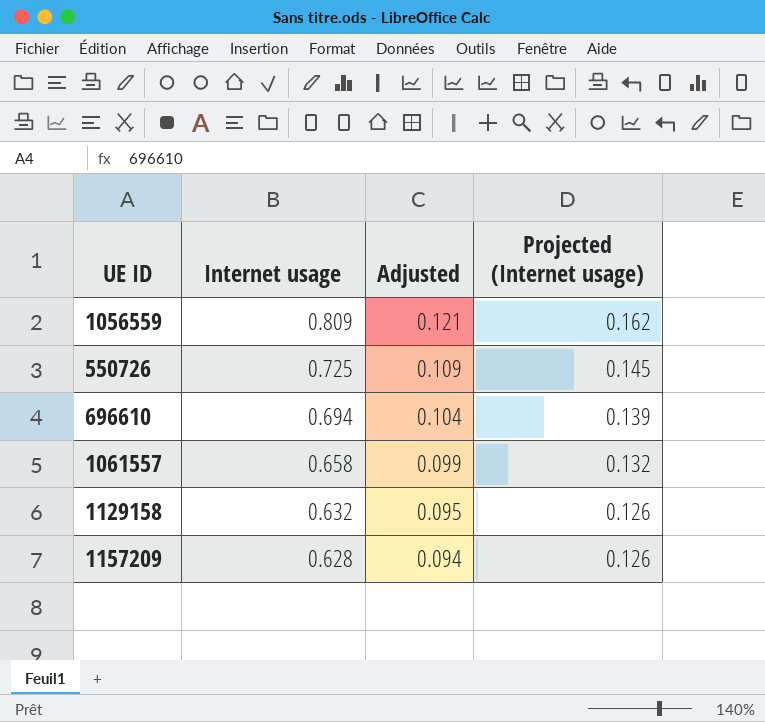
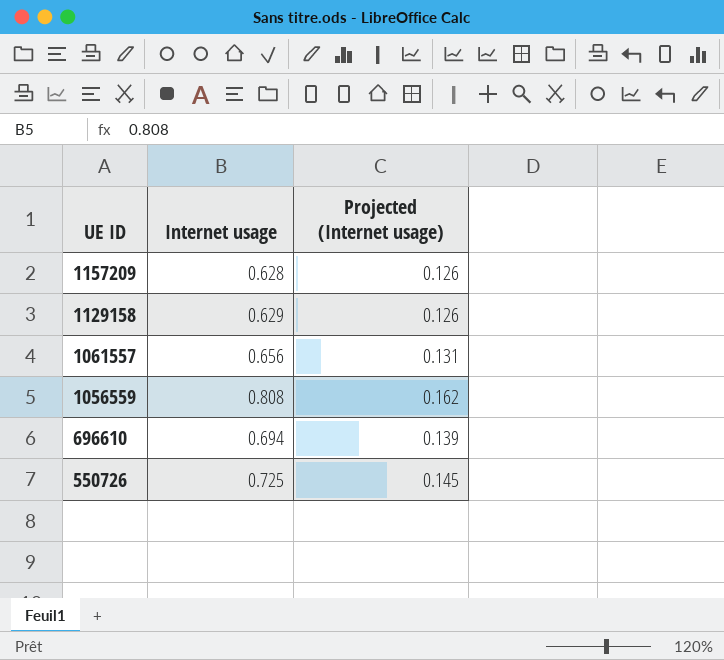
row order: Internet usage descending -> UE ID descending
column Adjusted | formula: [Internet usage] * 0.15 -> none
1129158 | Internet usage: 0.632 -> 0.629
1061557 | Internet usage: 0.658 -> 0.656
1061557 | Projected (Internet usage): 0.132 -> 0.131
1056559 | Internet usage: 0.809 -> 0.808

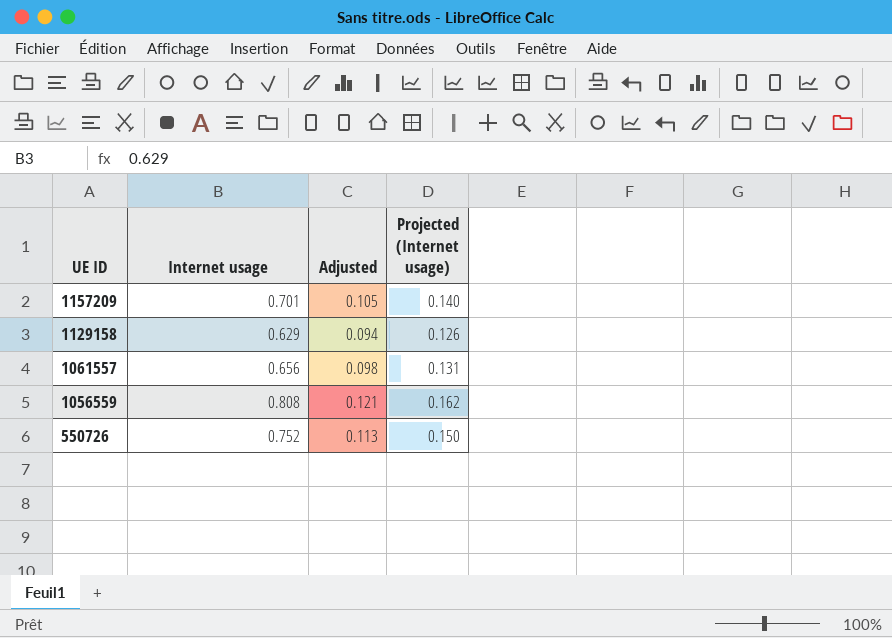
column Adjusted | formula: none -> [Internet usage] * 0.15
row 696610: 0.694 | 0.139 -> none
1157209 | Internet usage: 0.628 -> 0.701
1157209 | Projected (Internet usage): 0.126 -> 0.140
550726 | Internet usage: 0.725 -> 0.752
550726 | Projected (Internet usage): 0.145 -> 0.150

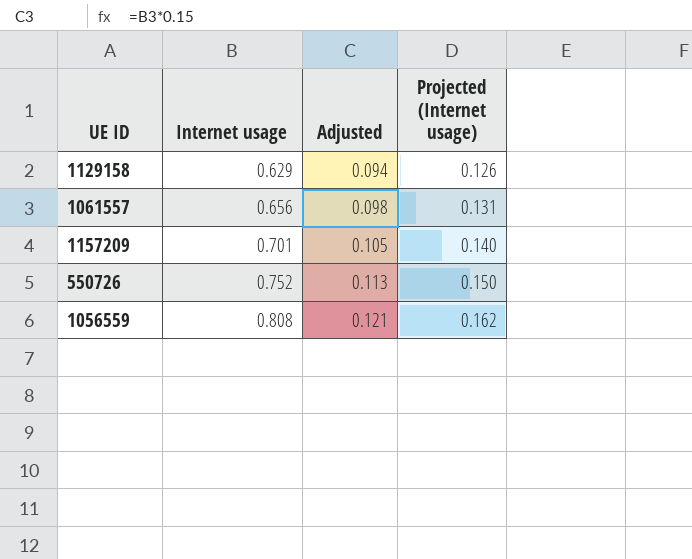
row order: UE ID descending -> Internet usage ascending

